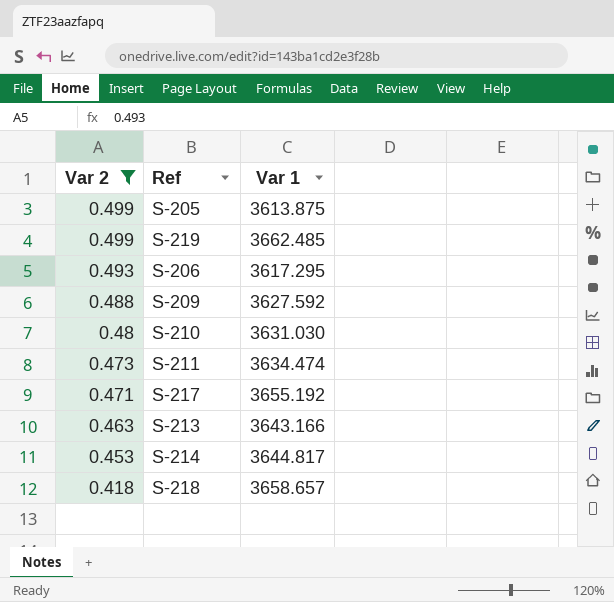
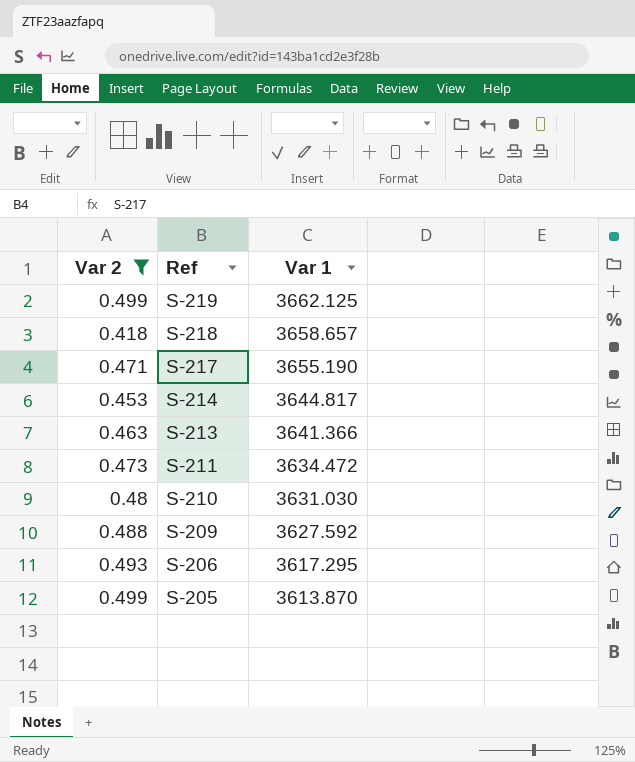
row order: Var 2 descending -> Ref descending
S-219 | Var 1: 3662.485 -> 3662.125
S-217 | Var 1: 3655.192 -> 3655.190
S-213 | Var 1: 3643.166 -> 3641.366
S-211 | Var 1: 3634.474 -> 3634.472
S-205 | Var 1: 3613.875 -> 3613.870

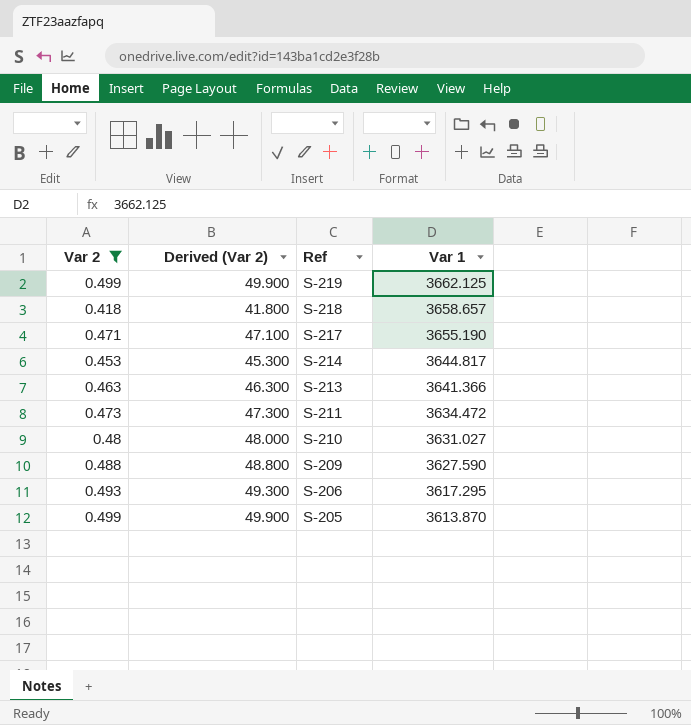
column Derived (Var 2) | formula: none -> [Var 2] * 100
S-210 | Var 1: 3631.030 -> 3631.027
S-209 | Var 1: 3627.592 -> 3627.590

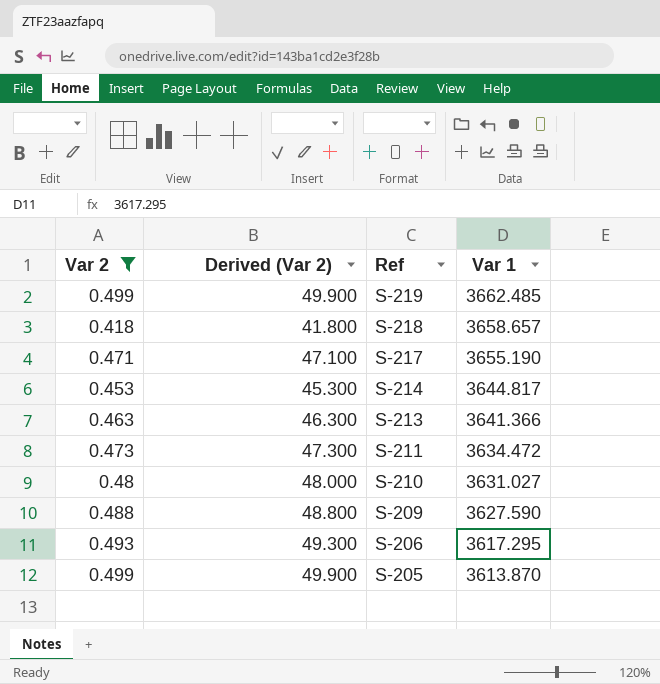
S-219 | Var 1: 3662.125 -> 3662.485

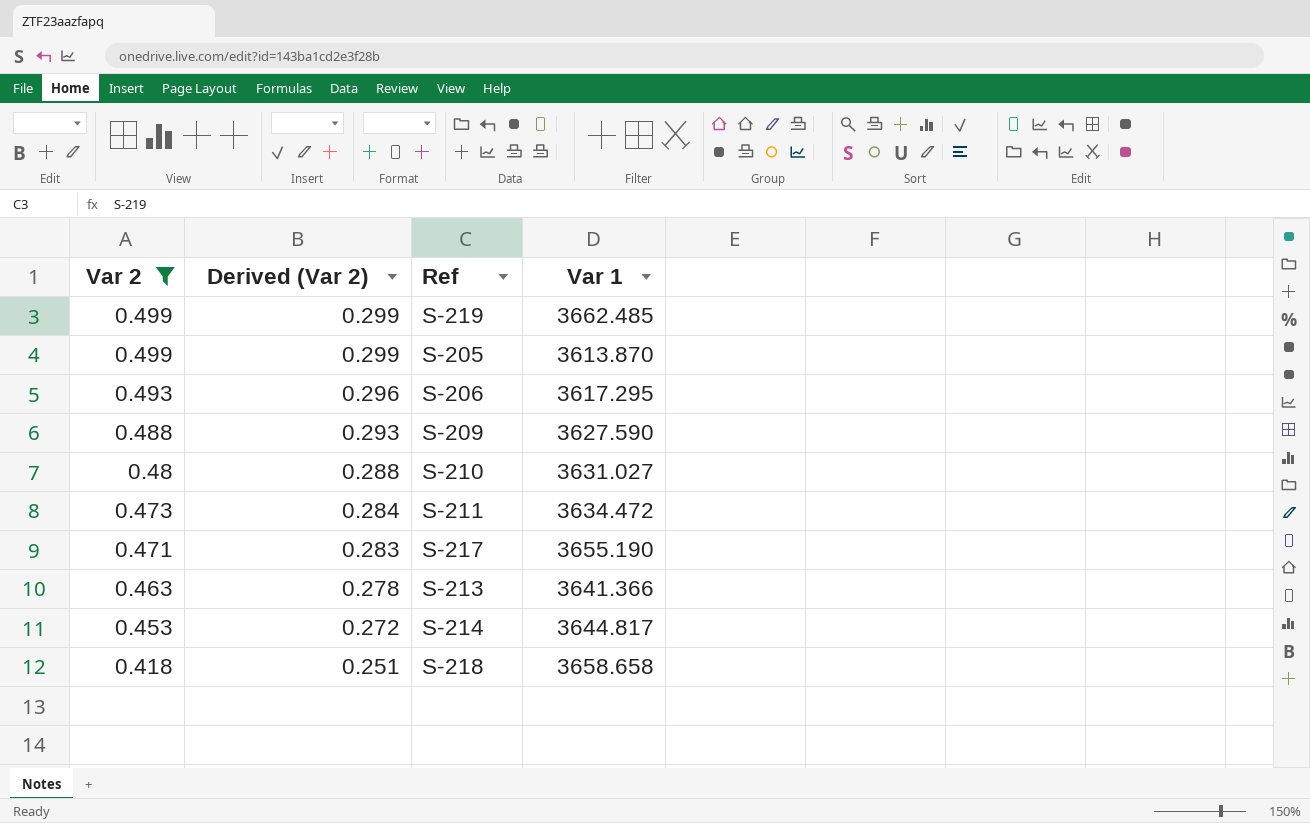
row order: Ref descending -> Var 2 descending
column Derived (Var 2) | formula: [Var 2] * 100 -> [Var 2] * 0.6
S-218 | Var 1: 3658.657 -> 3658.658

